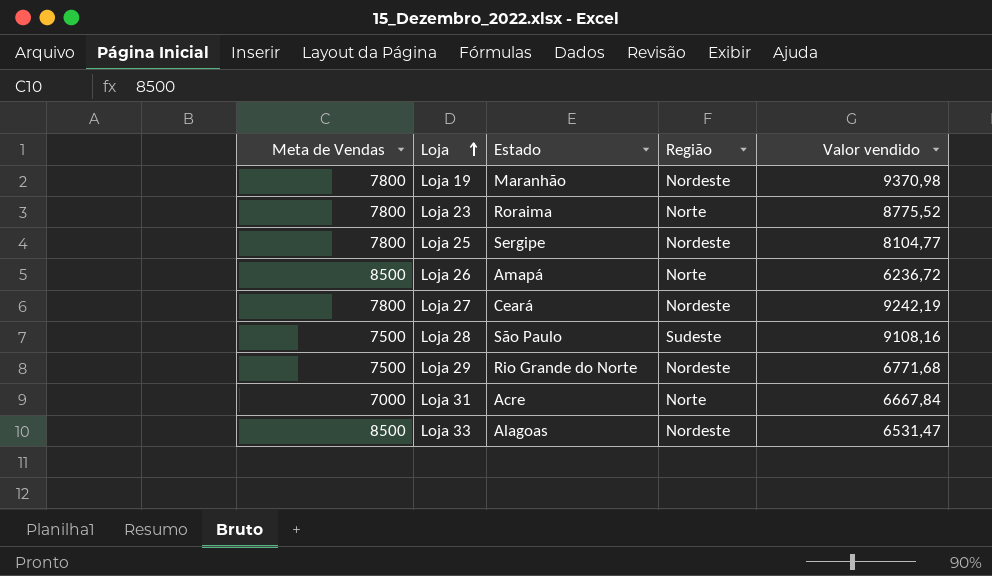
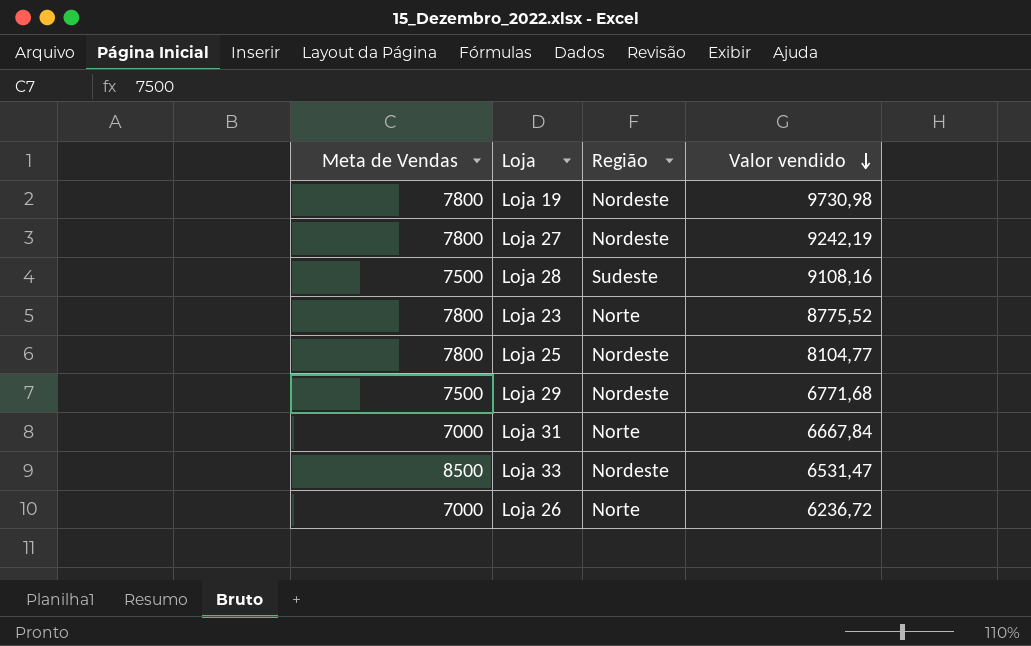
row order: Loja ascending -> Valor vendido descending
column Estado | position: 3 -> none
Loja 19 | Valor vendido: 9370,98 -> 9730,98
Loja 26 | Meta de Vendas: 8500 -> 7000

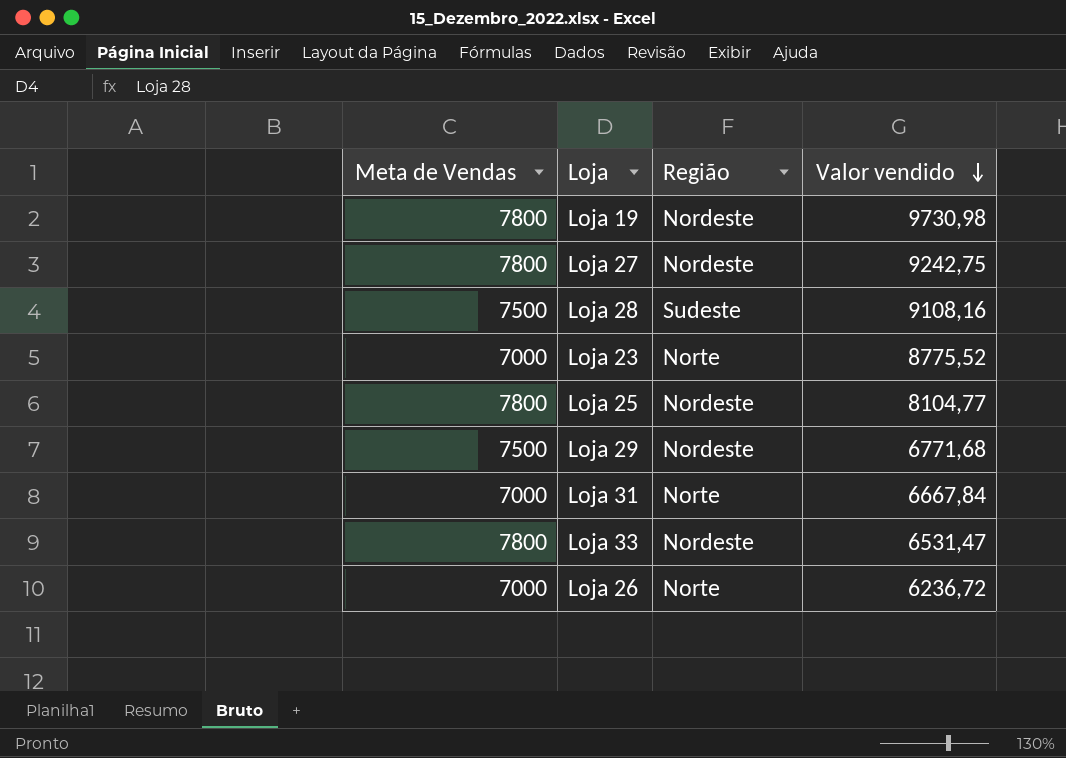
Loja 27 | Valor vendido: 9242,19 -> 9242,75
Loja 23 | Meta de Vendas: 7800 -> 7000
Loja 33 | Meta de Vendas: 8500 -> 7800

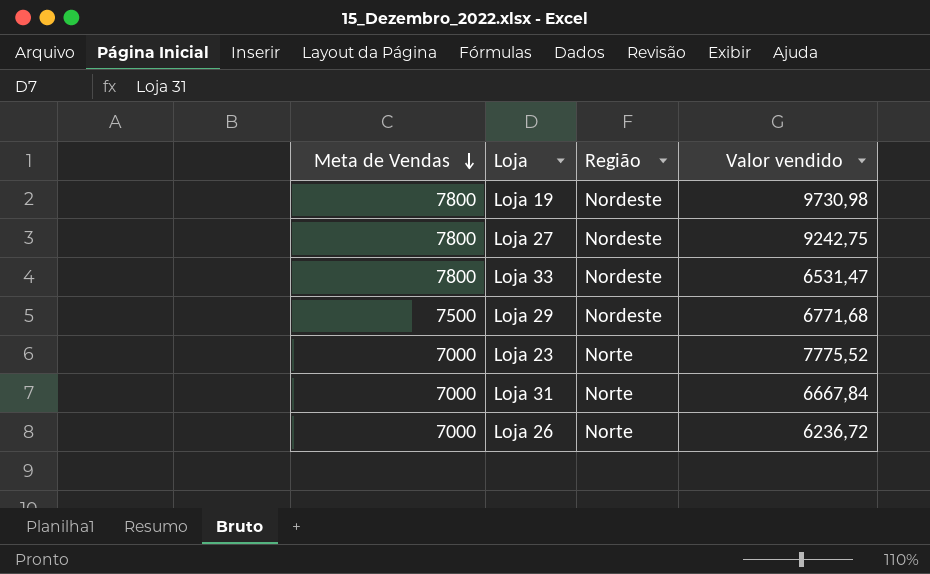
row order: Valor vendido descending -> Meta de Vendas descending
row Loja 28: 7500 | Sudeste | 9108,16 -> none
row Loja 25: 7800 | Nordeste | 8104,77 -> none
Loja 23 | Valor vendido: 8775,52 -> 7775,52

